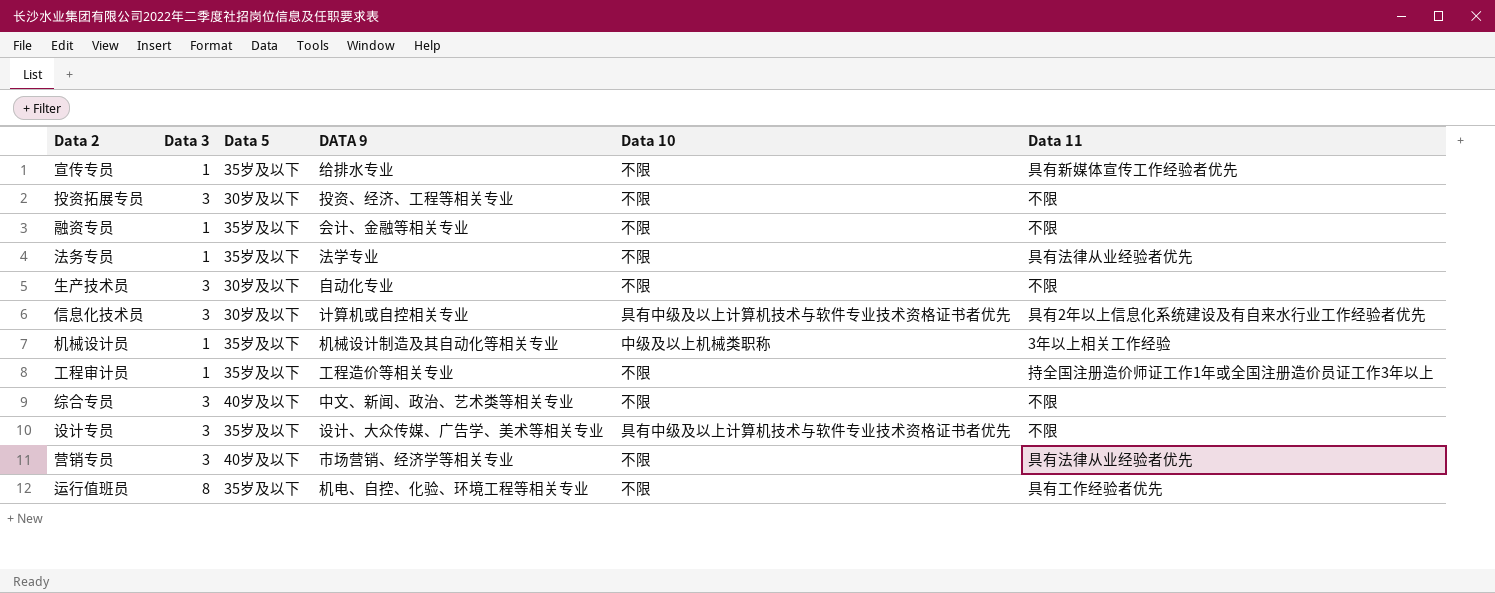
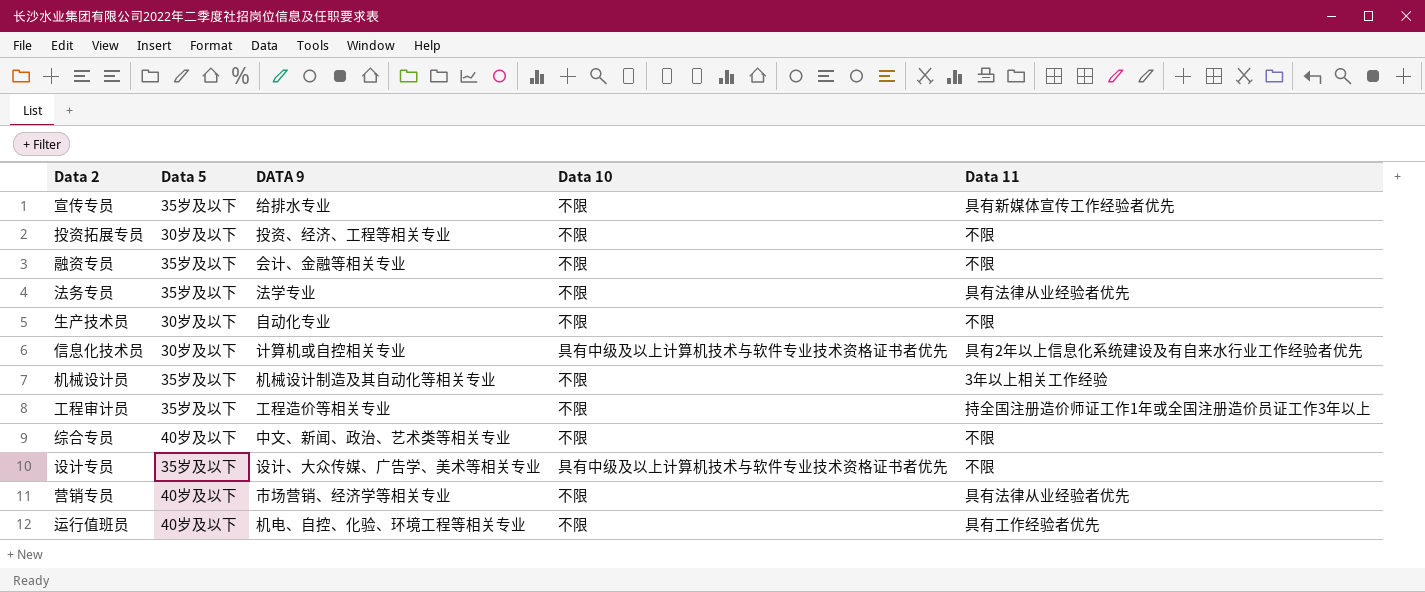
column Data 3 | position: 2 -> none
机械设计员 | Data 10: 中级及以上机械类职称 -> 不限
运行值班员 | Data 5: 35岁及以下 -> 40岁及以下

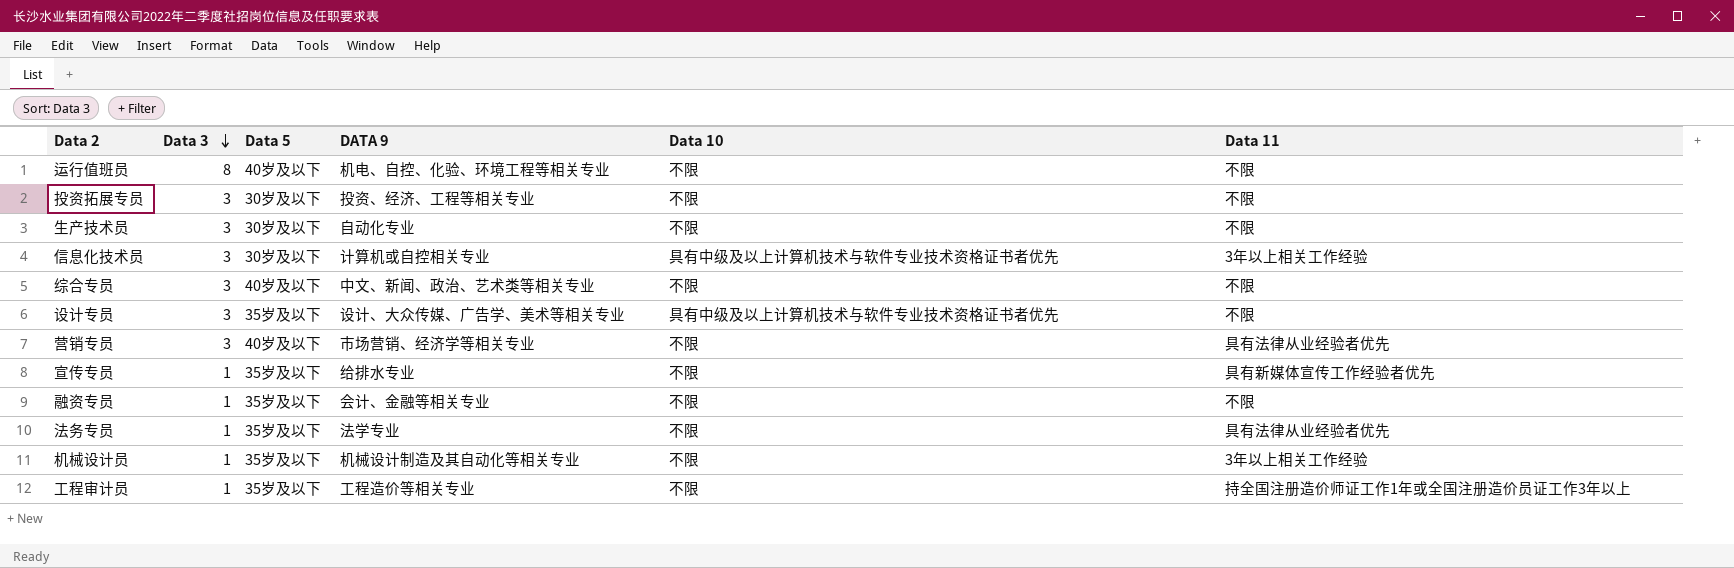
row order: none -> Data 3 descending
column Data 3 | position: none -> 2
运行值班员 | Data 11: 具有工作经验者优先 -> 不限
信息化技术员 | Data 11: 具有2年以上信息化系统建设及有自来水行业工作经验者优先 -> 3年以上相关工作经验

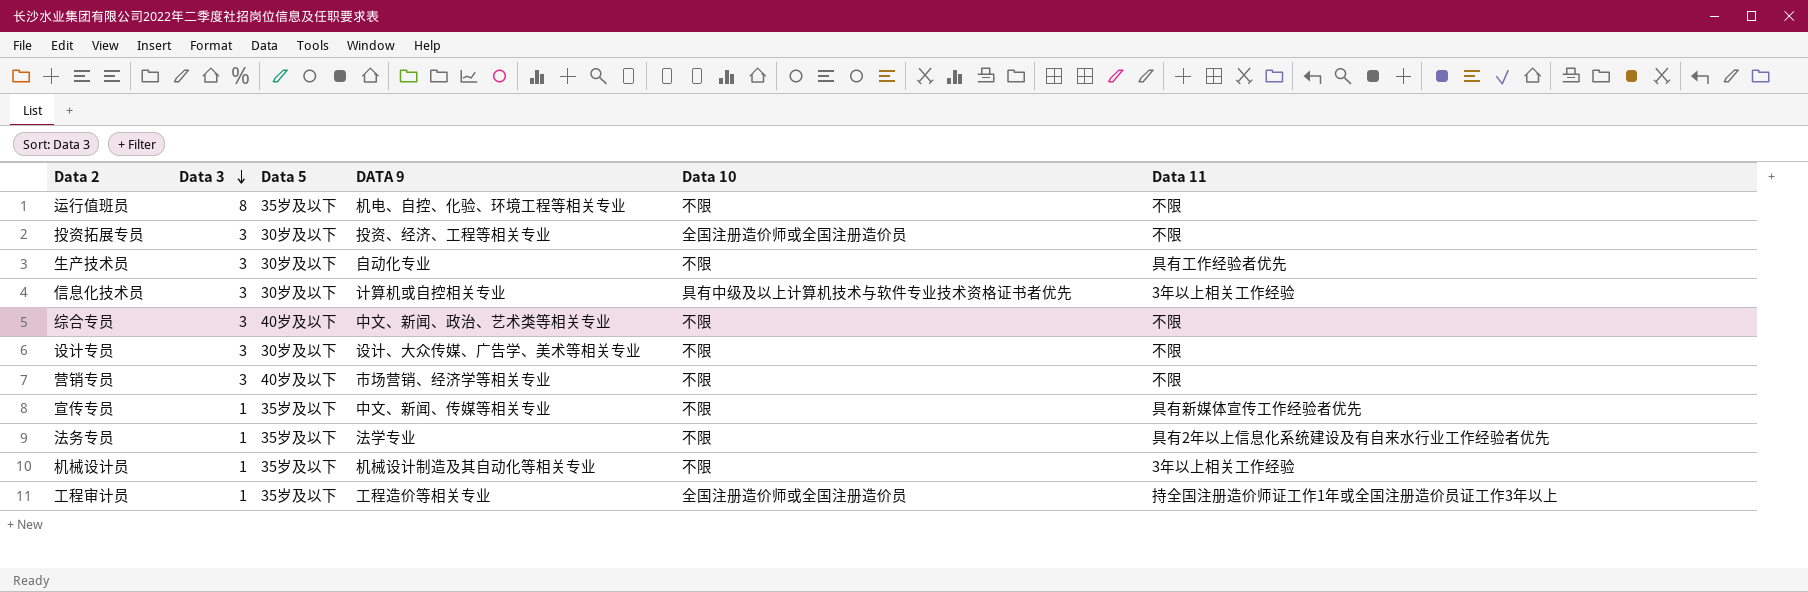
row 融资专员: 1 | 35岁及以下 | 会计、金融等相关专业 | 不限 | 不限 -> none
运行值班员 | Data 5: 40岁及以下 -> 35岁及以下
投资拓展专员 | Data 10: 不限 -> 全国注册造价师或全国注册造价员
生产技术员 | Data 11: 不限 -> 具有工作经验者优先
设计专员 | Data 5: 35岁及以下 -> 30岁及以下
设计专员 | Data 10: 具有中级及以上计算机技术与软件专业技术资格证书者优先 -> 不限
营销专员 | Data 11: 具有法律从业经验者优先 -> 不限
宣传专员 | DATA 9: 给排水专业 -> 中文、新闻、传媒等相关专业
法务专员 | Data 11: 具有法律从业经验者优先 -> 具有2年以上信息化系统建设及有自来水行业工作经验者优先
工程审计员 | Data 10: 不限 -> 全国注册造价师或全国注册造价员

